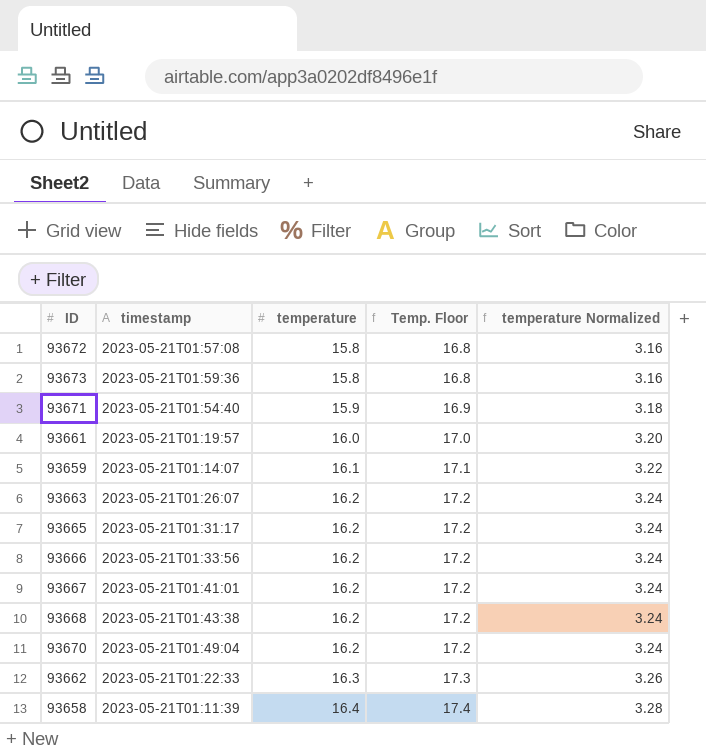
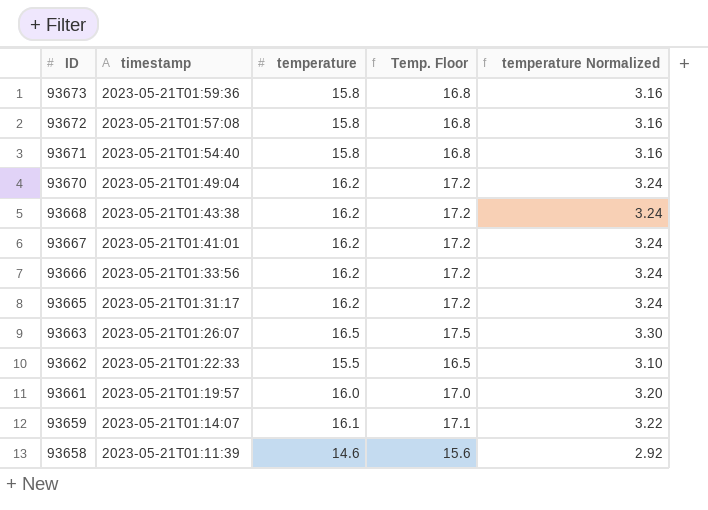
row order: temperature ascending -> ID descending
93671 | temperature: 15.9 -> 15.8
93671 | Temp. Floor: 16.9 -> 16.8
93671 | temperature Normalized: 3.18 -> 3.16
93663 | temperature: 16.2 -> 16.5
93663 | Temp. Floor: 17.2 -> 17.5
93663 | temperature Normalized: 3.24 -> 3.30
93662 | temperature: 16.3 -> 15.5
93662 | Temp. Floor: 17.3 -> 16.5
93662 | temperature Normalized: 3.26 -> 3.10
93658 | temperature: 16.4 -> 14.6
93658 | Temp. Floor: 17.4 -> 15.6
93658 | temperature Normalized: 3.28 -> 2.92

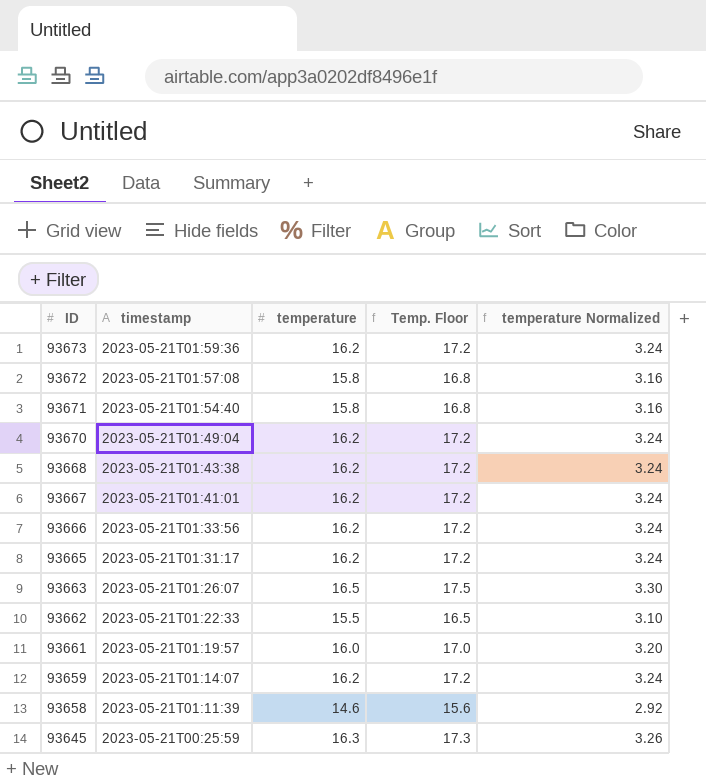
93673 | temperature: 15.8 -> 16.2
93673 | Temp. Floor: 16.8 -> 17.2
93673 | temperature Normalized: 3.16 -> 3.24
93659 | temperature: 16.1 -> 16.2
93659 | Temp. Floor: 17.1 -> 17.2
93659 | temperature Normalized: 3.22 -> 3.24
row 93645: none -> 2023-05-21T00:25:59 | 16.3 | 17.3 | 3.26

